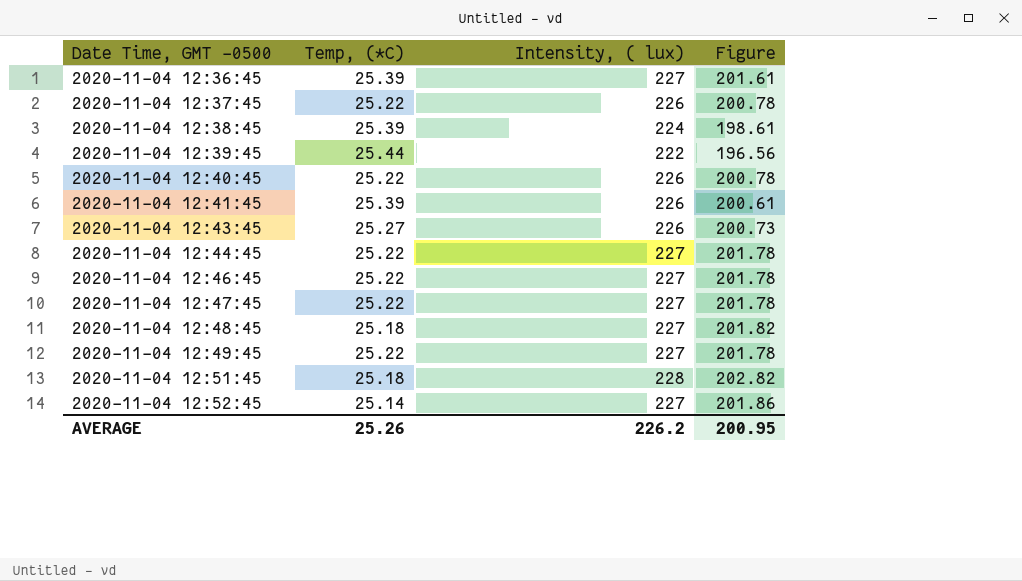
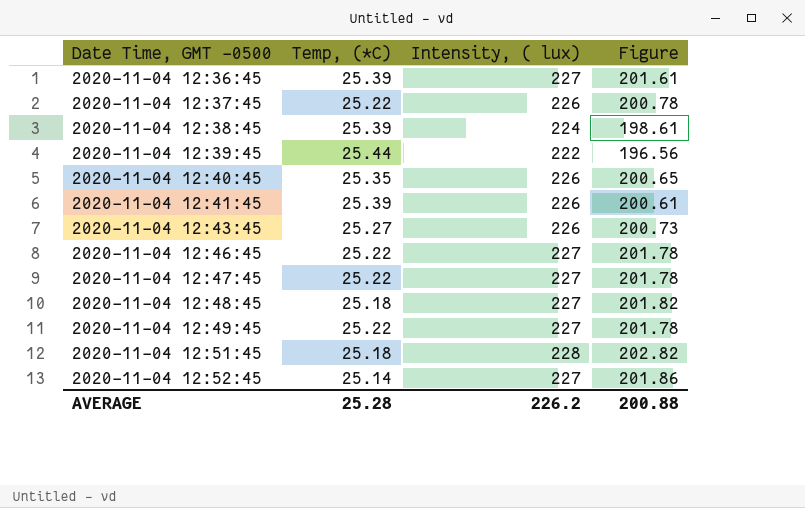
row 2020-11-04 12:44:45: 25.22 | 227 | 201.78 -> none
2020-11-04 12:40:45 | Temp, (*C): 25.22 -> 25.35
2020-11-04 12:40:45 | Figure: 200.78 -> 200.65
AVERAGE | Temp, (*C): 25.26 -> 25.28
AVERAGE | Figure: 200.95 -> 200.88

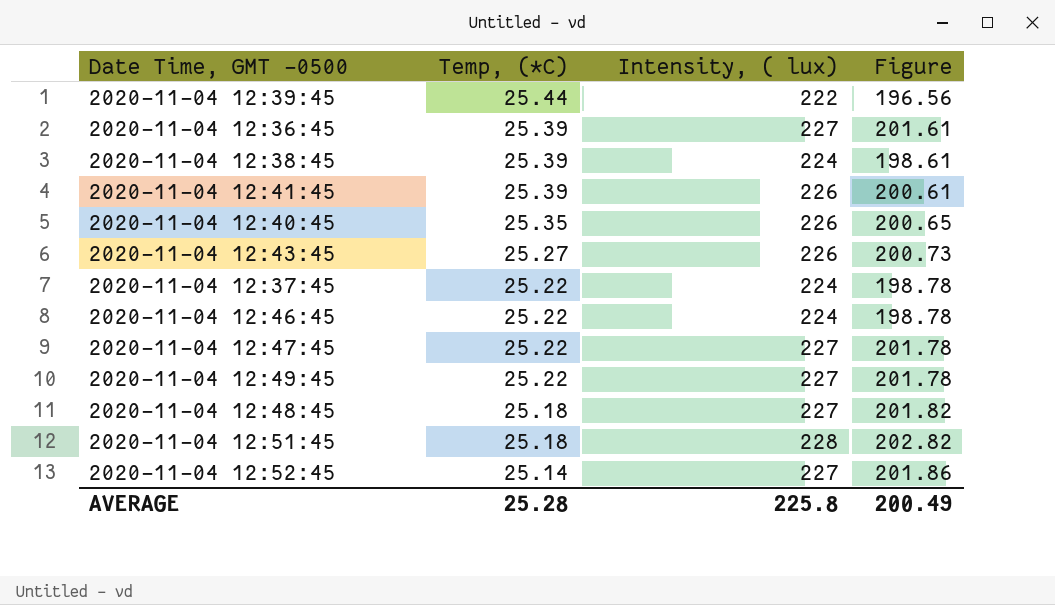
row order: Date Time, GMT -0500 ascending -> Temp, (*C) descending
2020-11-04 12:37:45 | Intensity, ( lux): 226 -> 224
2020-11-04 12:37:45 | Figure: 200.78 -> 198.78
2020-11-04 12:46:45 | Intensity, ( lux): 227 -> 224
2020-11-04 12:46:45 | Figure: 201.78 -> 198.78
AVERAGE | Intensity, ( lux): 226.2 -> 225.8
AVERAGE | Figure: 200.88 -> 200.49

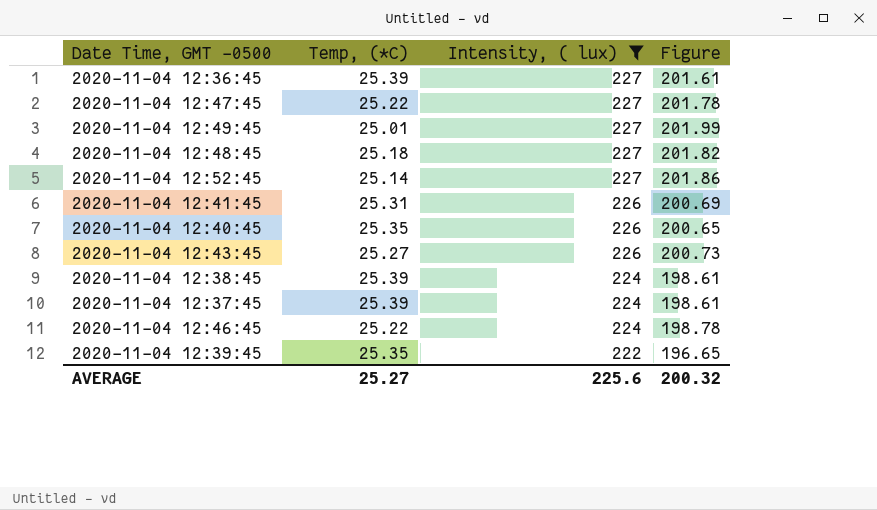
filter: none -> Intensity, ( lux) != 228
row order: Temp, (*C) descending -> Intensity, ( lux) descending
2020-11-04 12:49:45 | Temp, (*C): 25.22 -> 25.01
2020-11-04 12:49:45 | Figure: 201.78 -> 201.99
2020-11-04 12:41:45 | Temp, (*C): 25.39 -> 25.31
2020-11-04 12:41:45 | Figure: 200.61 -> 200.69
2020-11-04 12:37:45 | Temp, (*C): 25.22 -> 25.39
2020-11-04 12:37:45 | Figure: 198.78 -> 198.61
2020-11-04 12:39:45 | Temp, (*C): 25.44 -> 25.35
2020-11-04 12:39:45 | Figure: 196.56 -> 196.65
AVERAGE | Temp, (*C): 25.28 -> 25.27
AVERAGE | Intensity, ( lux): 225.8 -> 225.6
AVERAGE | Figure: 200.49 -> 200.32

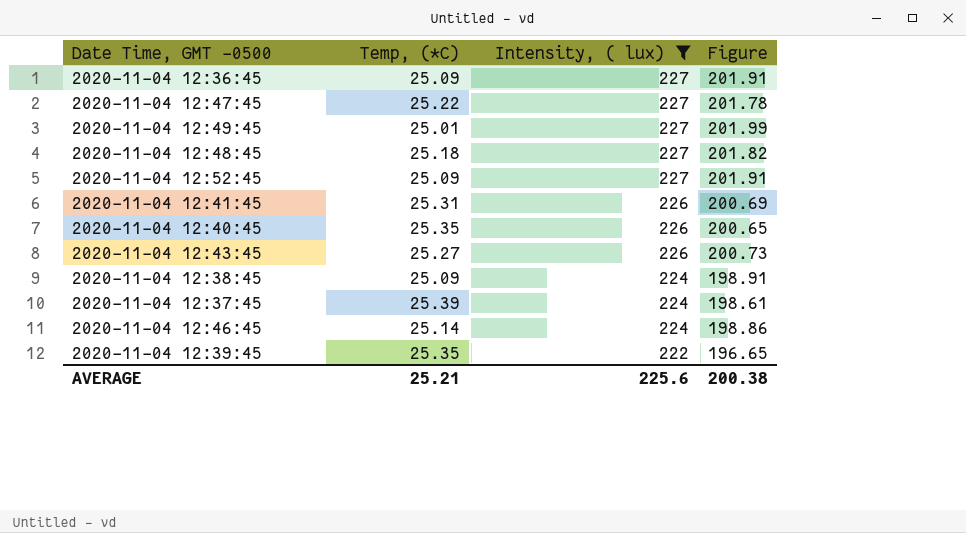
2020-11-04 12:36:45 | Temp, (*C): 25.39 -> 25.09
2020-11-04 12:36:45 | Figure: 201.61 -> 201.91
2020-11-04 12:52:45 | Temp, (*C): 25.14 -> 25.09
2020-11-04 12:52:45 | Figure: 201.86 -> 201.91
2020-11-04 12:38:45 | Temp, (*C): 25.39 -> 25.09
2020-11-04 12:38:45 | Figure: 198.61 -> 198.91
2020-11-04 12:46:45 | Temp, (*C): 25.22 -> 25.14
2020-11-04 12:46:45 | Figure: 198.78 -> 198.86
AVERAGE | Temp, (*C): 25.27 -> 25.21
AVERAGE | Figure: 200.32 -> 200.38

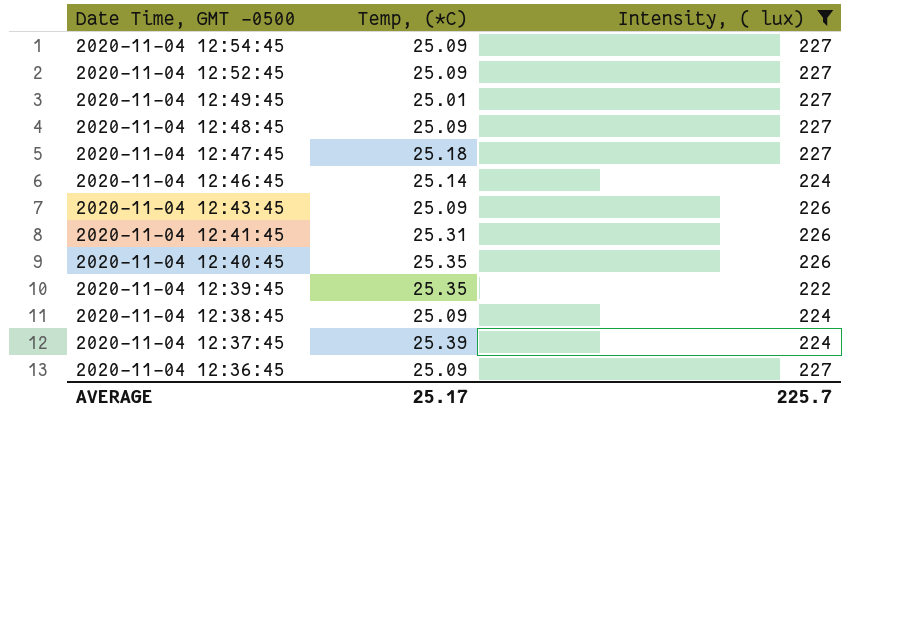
row order: Intensity, ( lux) descending -> Date Time, GMT -0500 descending
column Figure | formula: [Intensity, ( lux)] - [Temp, (*C)] -> none
row 2020-11-04 12:54:45: none -> 25.09 | 227
2020-11-04 12:48:45 | Temp, (*C): 25.18 -> 25.09
2020-11-04 12:47:45 | Temp, (*C): 25.22 -> 25.18
2020-11-04 12:43:45 | Temp, (*C): 25.27 -> 25.09
AVERAGE | Temp, (*C): 25.21 -> 25.17
AVERAGE | Intensity, ( lux): 225.6 -> 225.7

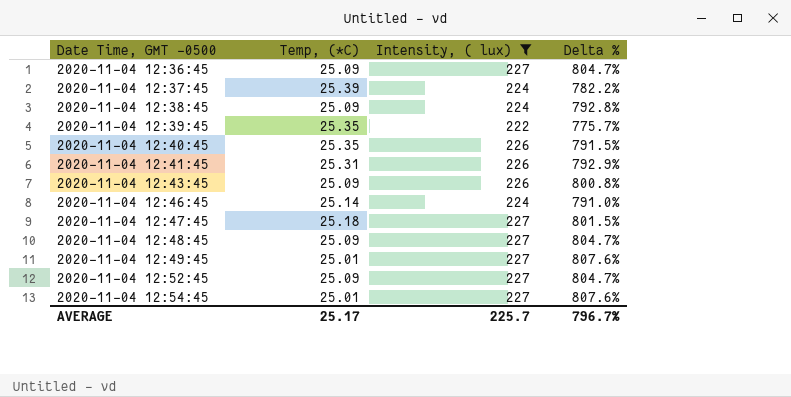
row order: Date Time, GMT -0500 descending -> Date Time, GMT -0500 ascending
column Delta % | formula: none -> ([Intensity, ( lux)] - [Temp, (*C)]) / [Temp, (*C)]
2020-11-04 12:54:45 | Temp, (*C): 25.09 -> 25.01

